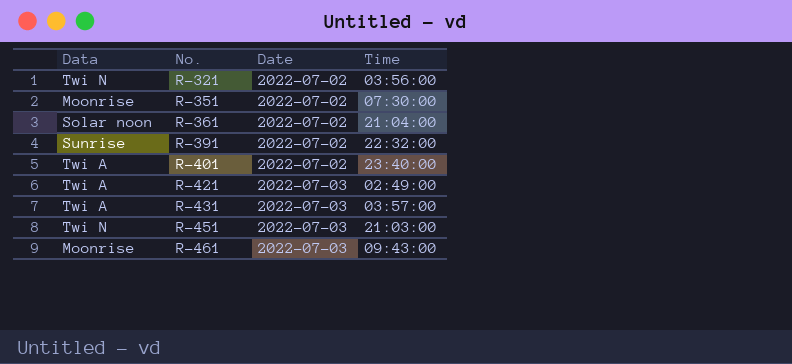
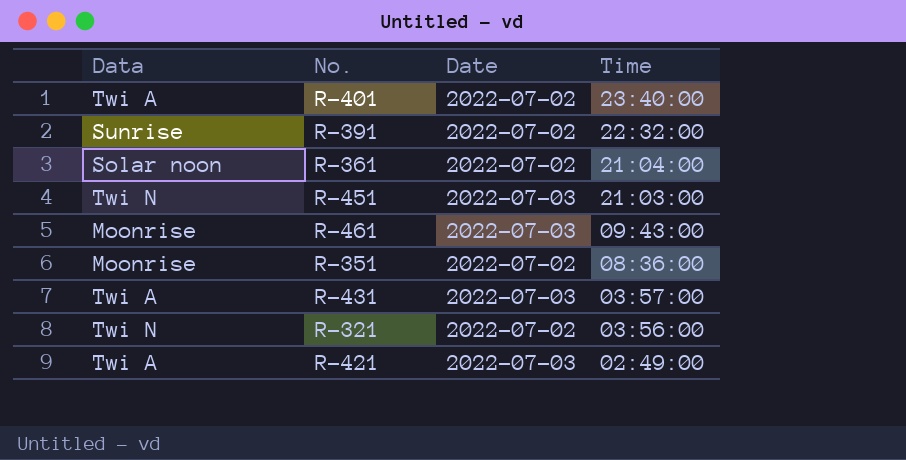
row order: No. ascending -> Time descending
R-351 | Time: 07:30:00 -> 08:36:00

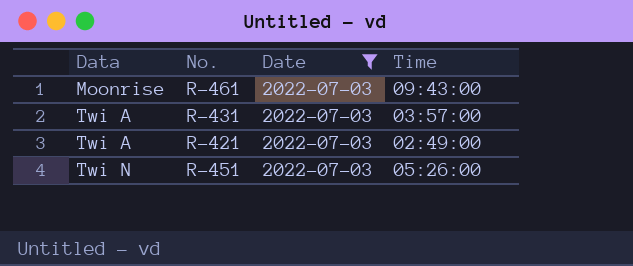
filter: none -> Date = 2022-07-03
row order: Time descending -> Data ascending
R-451 | Time: 21:03:00 -> 05:26:00

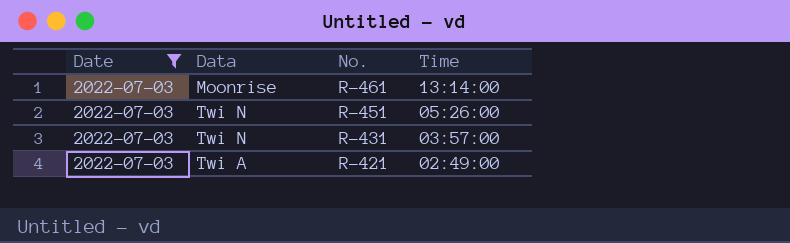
row order: Data ascending -> No. descending
column Date | position: 3 -> 1
R-461 | Time: 09:43:00 -> 13:14:00
R-431 | Data: Twi A -> Twi N

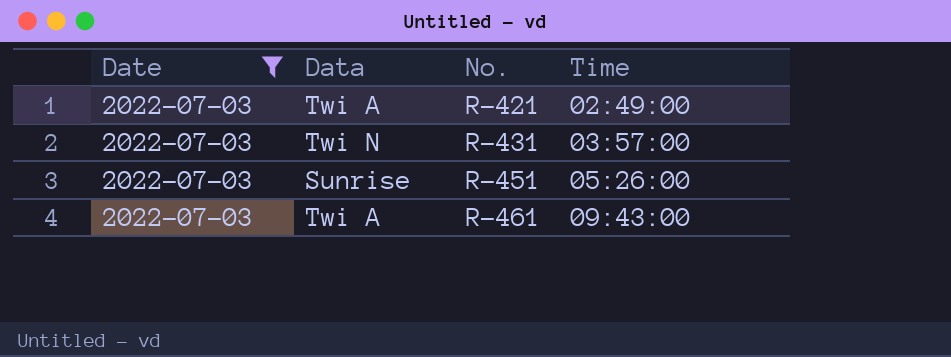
row order: No. descending -> No. ascending
R-451 | Data: Twi N -> Sunrise
R-461 | Data: Moonrise -> Twi A
R-461 | Time: 13:14:00 -> 09:43:00

